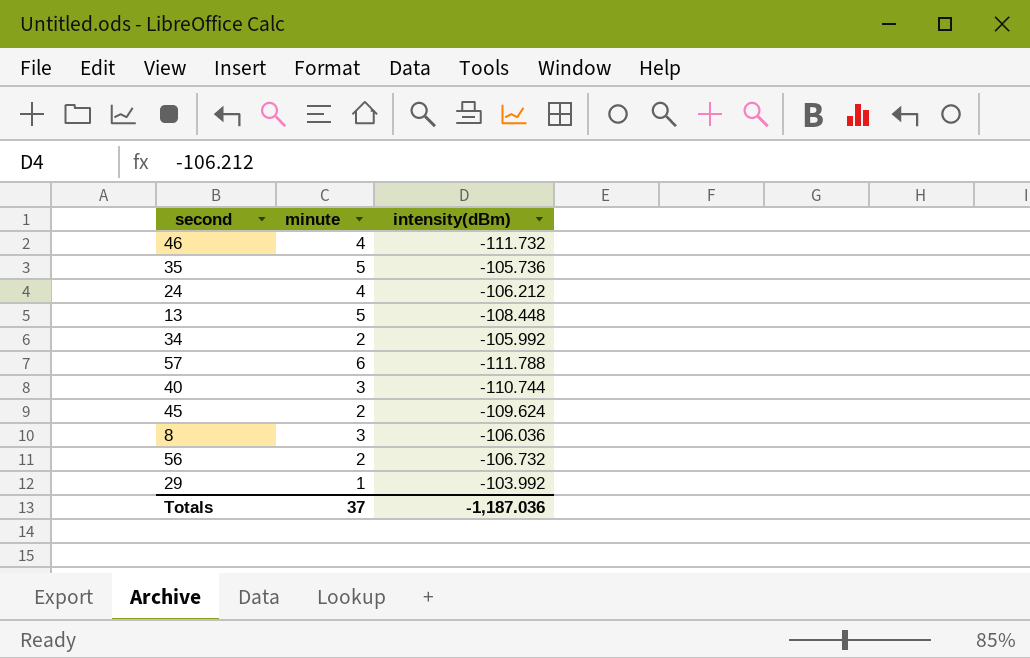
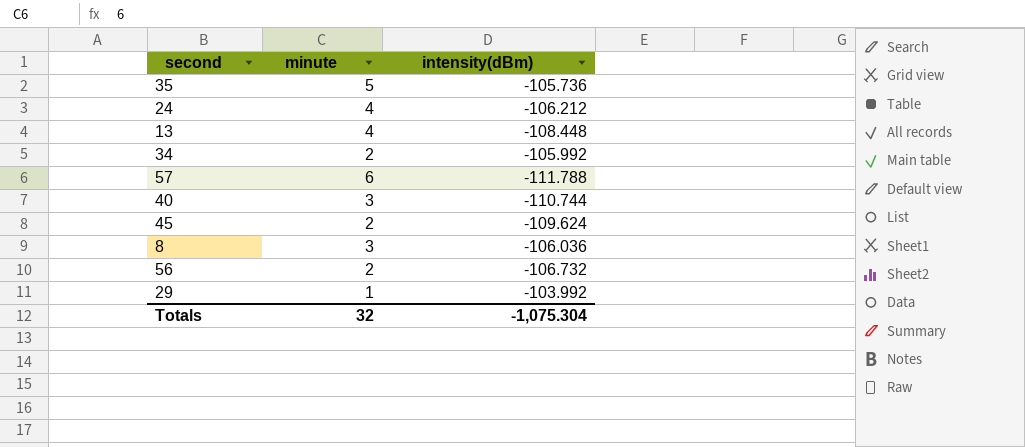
row 46: 4 | -111.732 -> none
13 | minute: 5 -> 4
Totals | minute: 37 -> 32
Totals | intensity(dBm): -1,187.036 -> -1,075.304

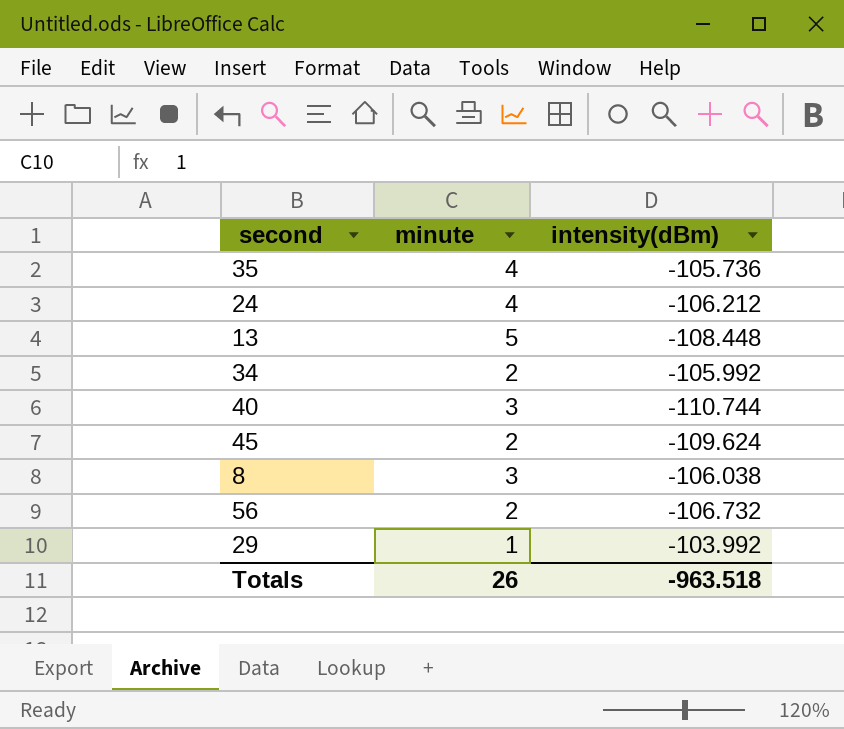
row 57: 6 | -111.788 -> none
35 | minute: 5 -> 4
13 | minute: 4 -> 5
8 | intensity(dBm): -106.036 -> -106.038
Totals | minute: 32 -> 26
Totals | intensity(dBm): -1,075.304 -> -963.518

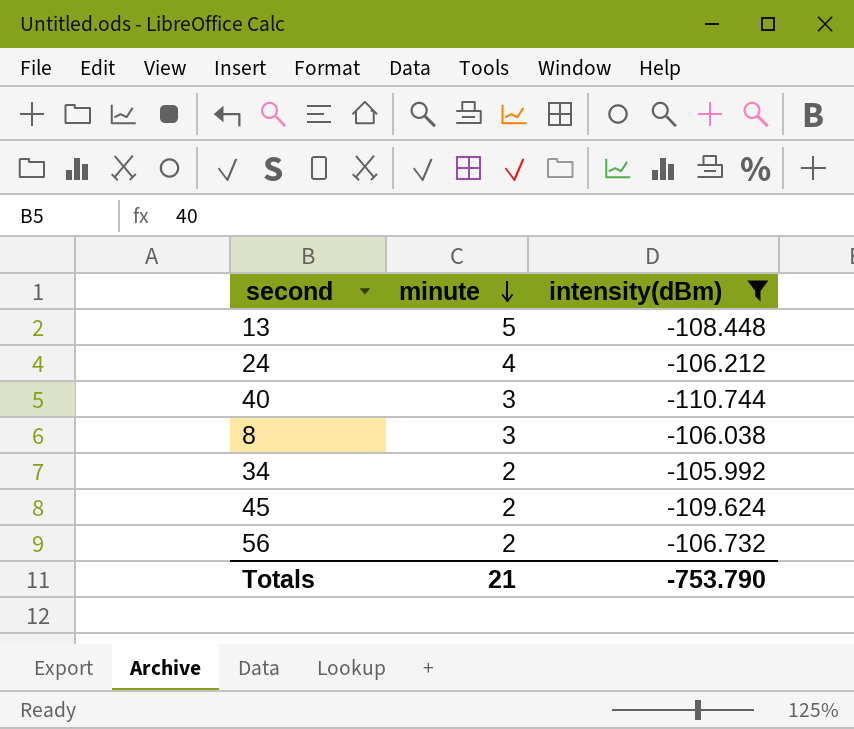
filter: none -> intensity(dBm) <= -105.992
row order: none -> minute descending
Totals | minute: 26 -> 21
Totals | intensity(dBm): -963.518 -> -753.790

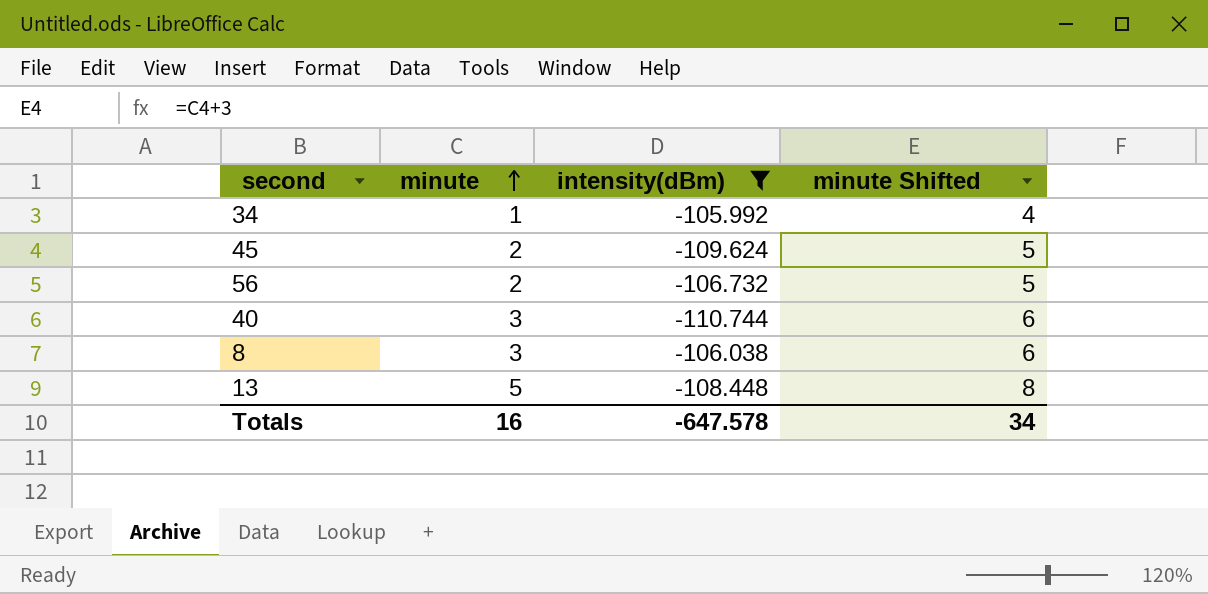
row order: minute descending -> minute ascending
column minute Shifted | formula: none -> [minute] + 3
row 24: 4 | -106.212 -> none
34 | minute: 2 -> 1
Totals | minute: 21 -> 16
Totals | intensity(dBm): -753.790 -> -647.578

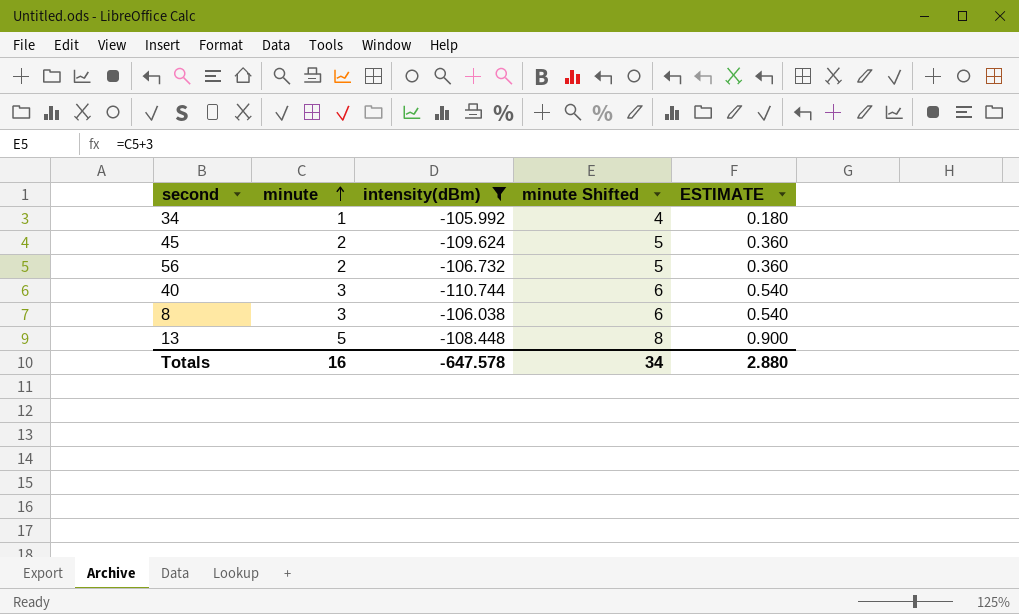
column ESTIMATE | formula: none -> [minute] * 0.18

